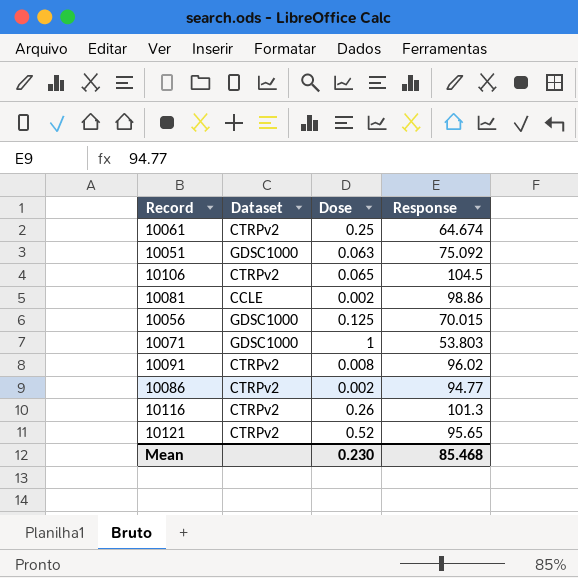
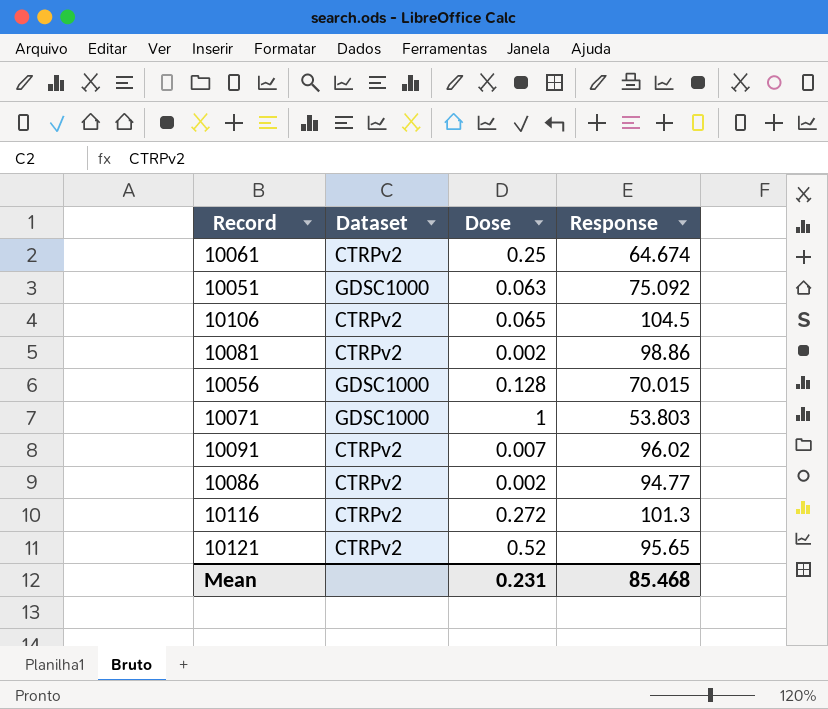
10081 | Dataset: CCLE -> CTRPv2
10056 | Dose: 0.125 -> 0.128
10091 | Dose: 0.008 -> 0.007
10116 | Dose: 0.26 -> 0.272
Mean | Dose: 0.230 -> 0.231

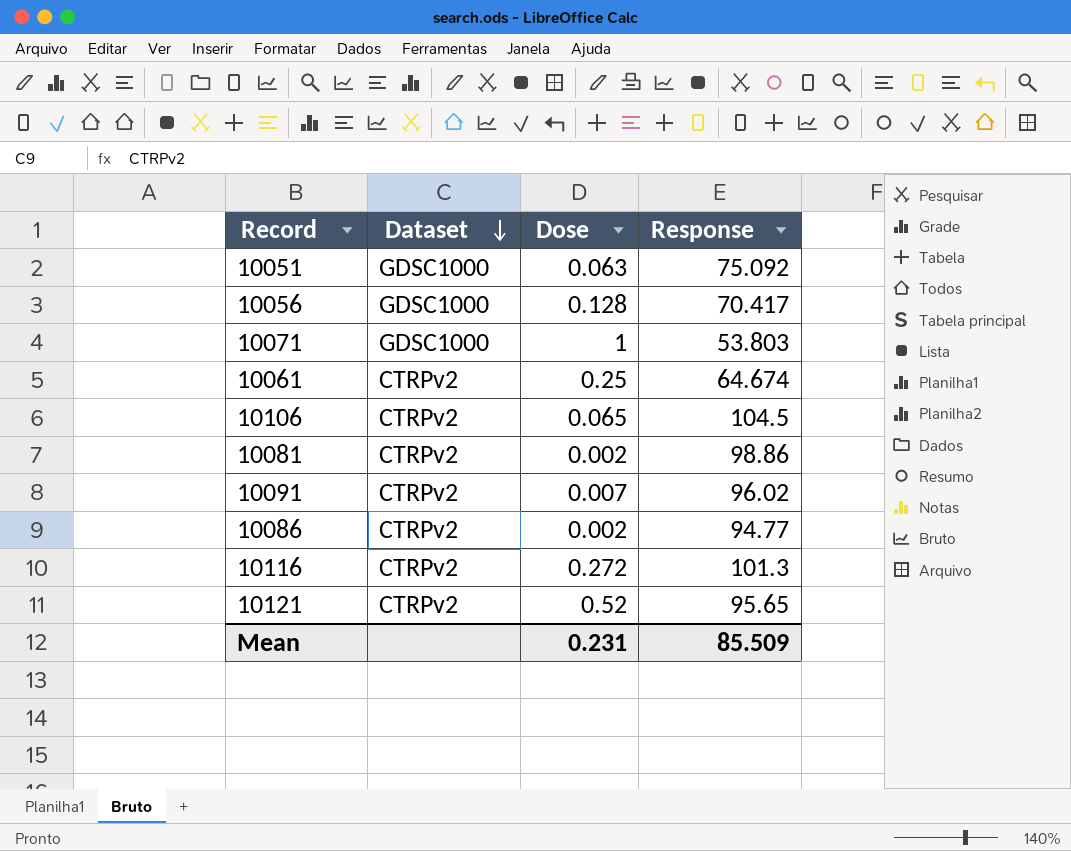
row order: none -> Dataset descending
10056 | Response: 70.015 -> 70.417
Mean | Response: 85.468 -> 85.509

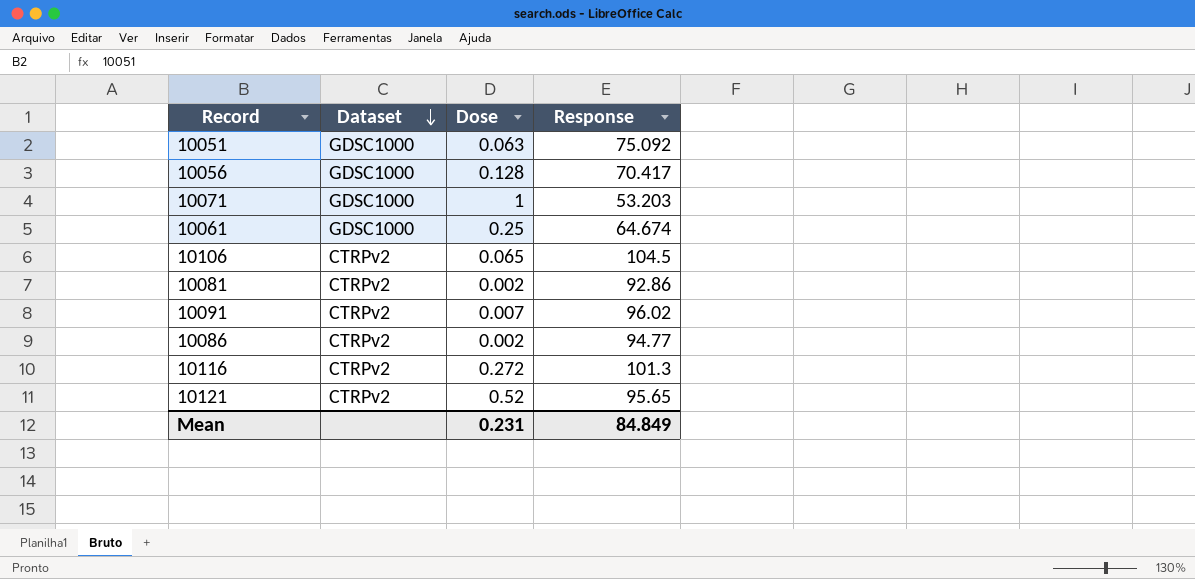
10071 | Response: 53.803 -> 53.203
10061 | Dataset: CTRPv2 -> GDSC1000
10081 | Response: 98.86 -> 92.86
Mean | Response: 85.509 -> 84.849

